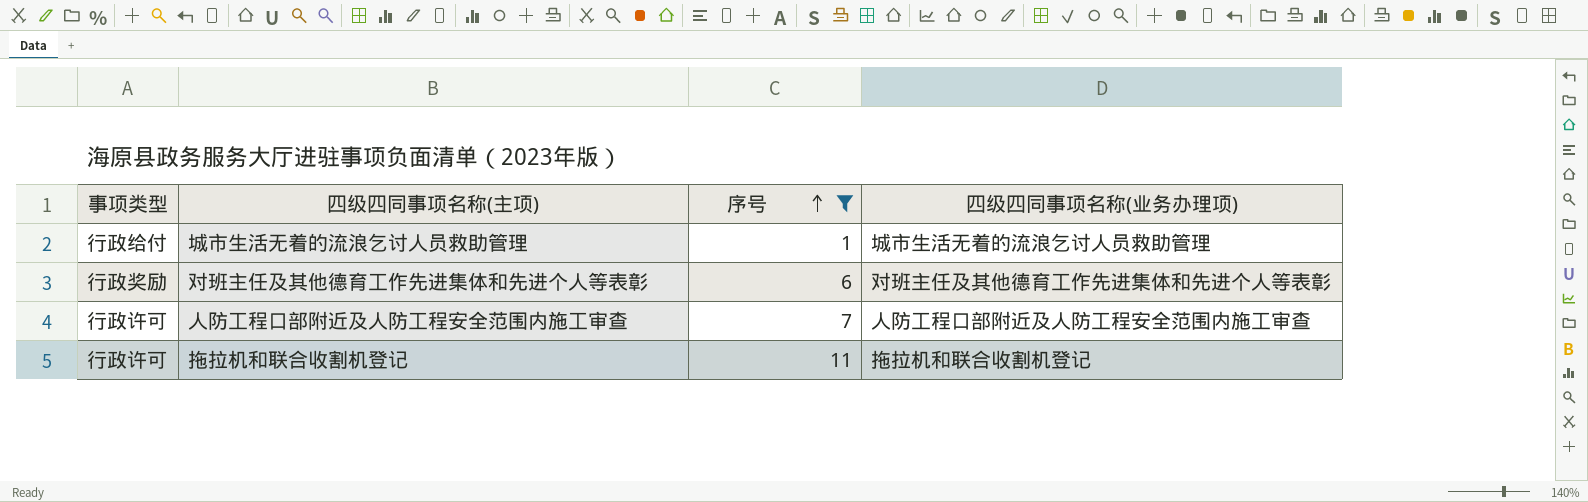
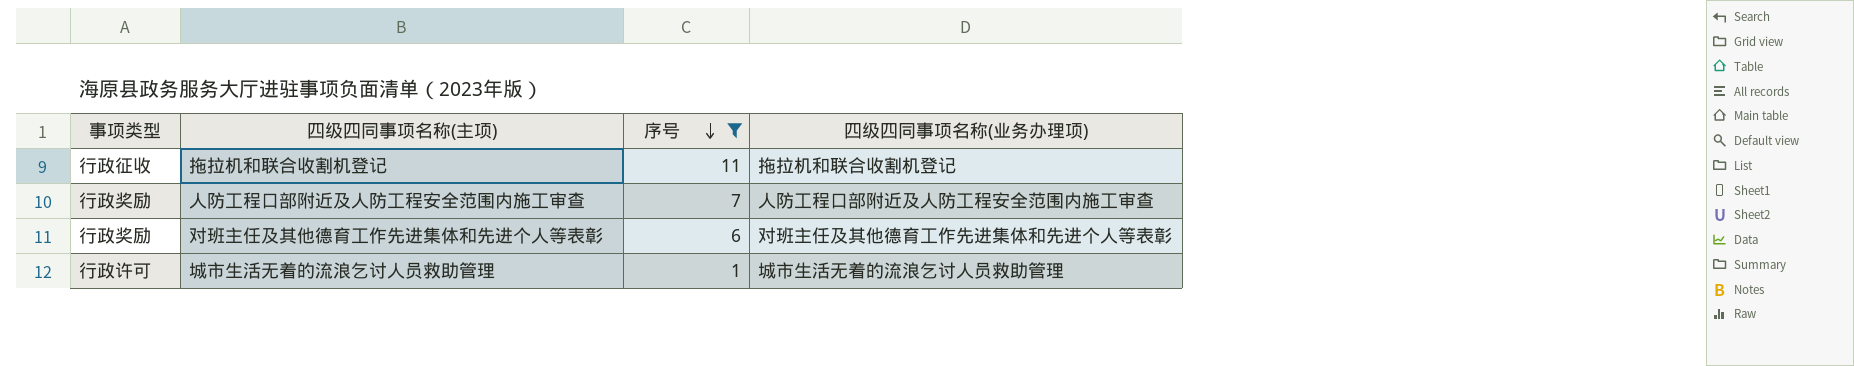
row order: 序号 ascending -> 序号 descending
拖拉机和联合收割机登记 | 事项类型: 行政许可 -> 行政征收
人防工程口部附近及人防工程安全范围内施工审查 | 事项类型: 行政许可 -> 行政奖励
城市生活无着的流浪乞讨人员救助管理 | 事项类型: 行政给付 -> 行政许可

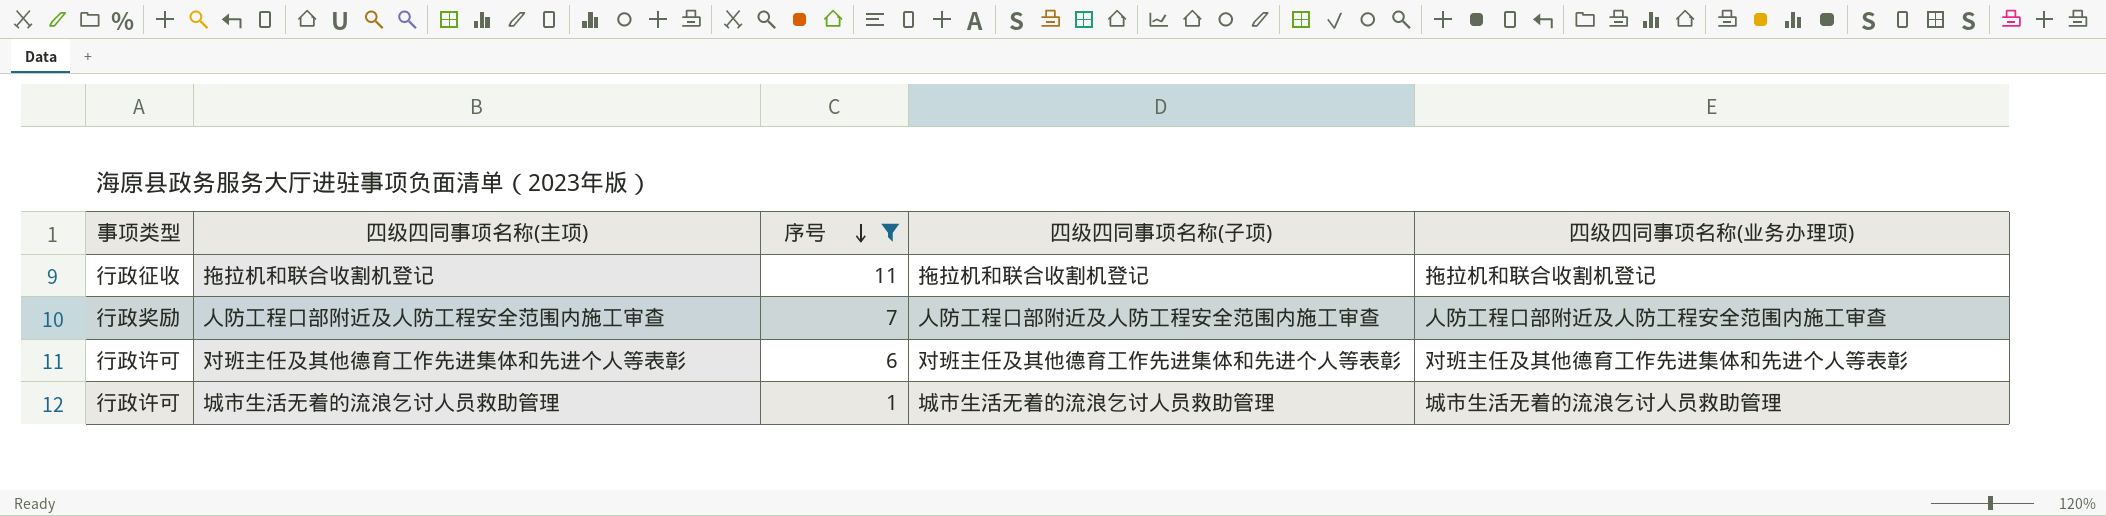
column 四级四同事项名称(子项) | position: none -> 4
对班主任及其他德育工作先进集体和先进个人等表彰 | 事项类型: 行政奖励 -> 行政许可

